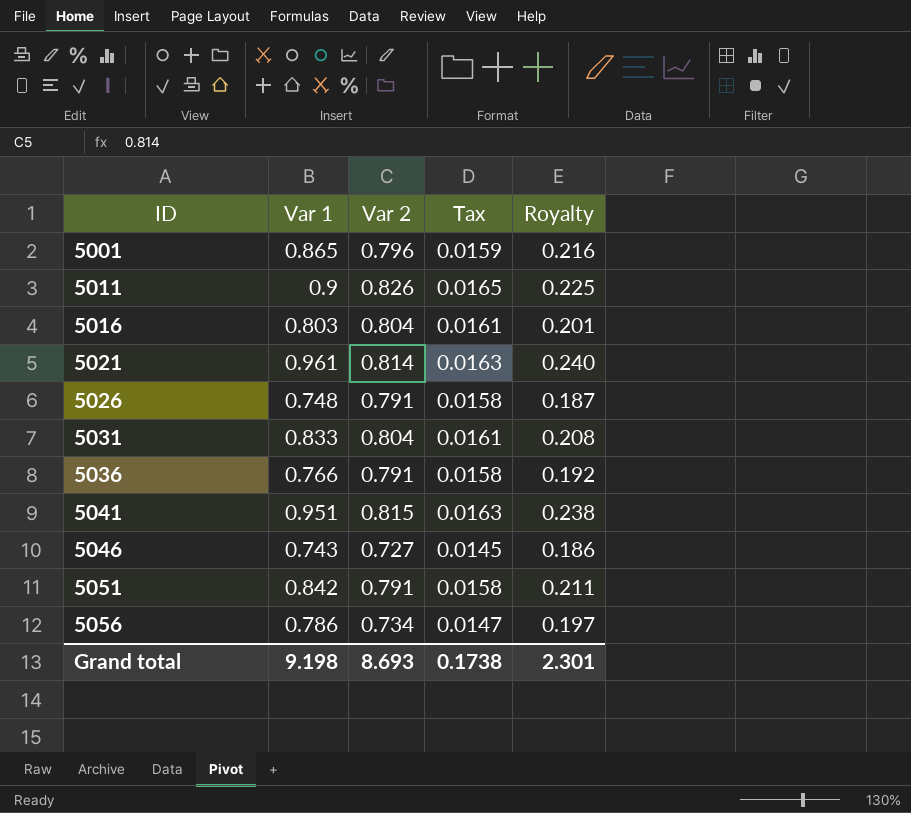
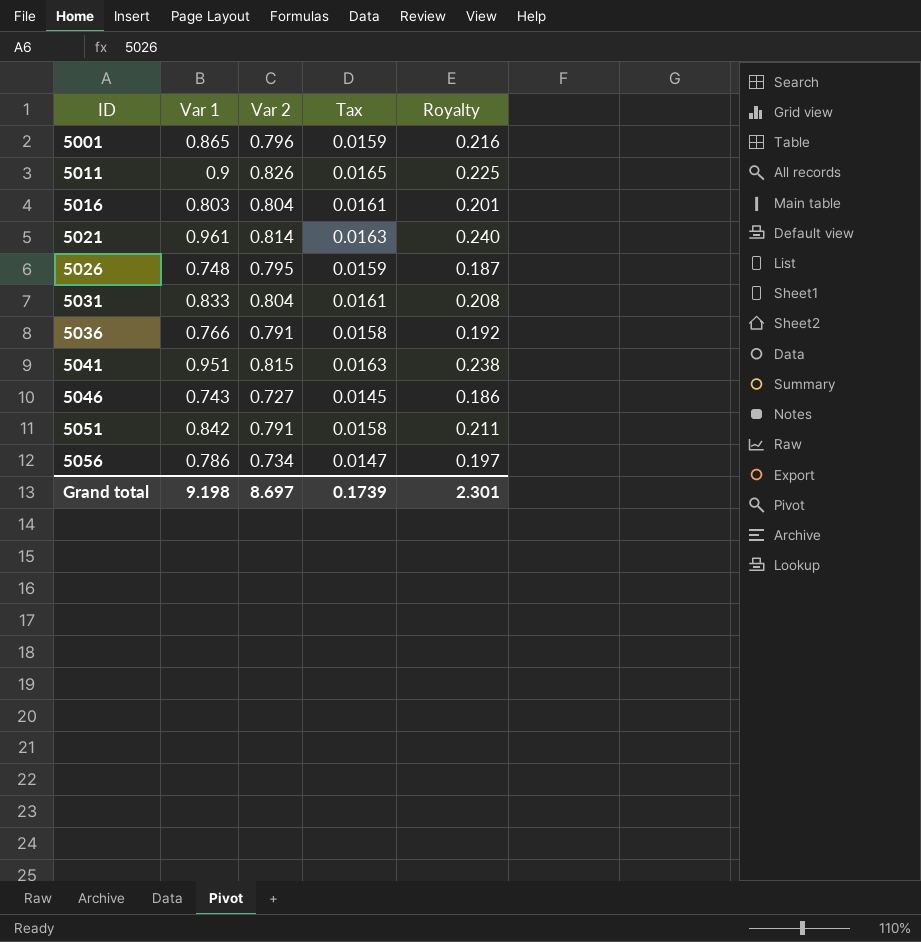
5026 | Var 2: 0.791 -> 0.795
5026 | Tax: 0.0158 -> 0.0159
Grand total | Var 2: 8.693 -> 8.697
Grand total | Tax: 0.1738 -> 0.1739

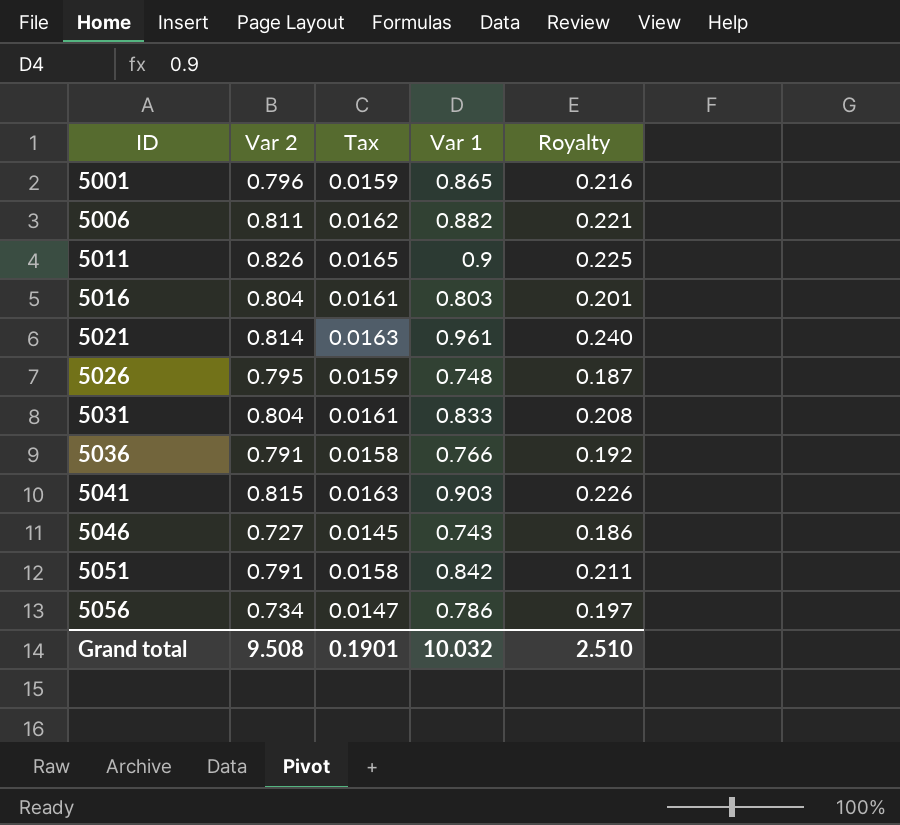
column Var 1 | position: 2 -> 4
row 5006: none -> 0.811 | 0.0162 | 0.882 | 0.221
5041 | Var 1: 0.951 -> 0.903
5041 | Royalty: 0.238 -> 0.226
Grand total | Var 2: 8.697 -> 9.508
Grand total | Tax: 0.1739 -> 0.1901
Grand total | Var 1: 9.198 -> 10.032
Grand total | Royalty: 2.301 -> 2.510

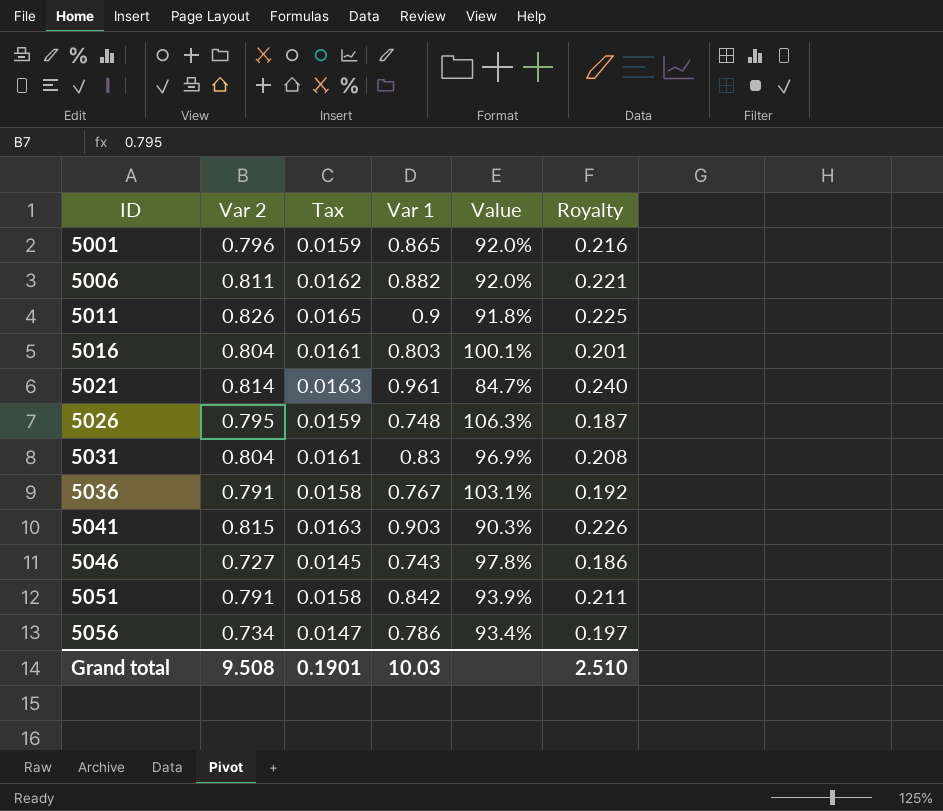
column Value | formula: none -> [Var 2] / [Var 1]
5031 | Var 1: 0.833 -> 0.83
5036 | Var 1: 0.766 -> 0.767
Grand total | Var 1: 10.032 -> 10.03

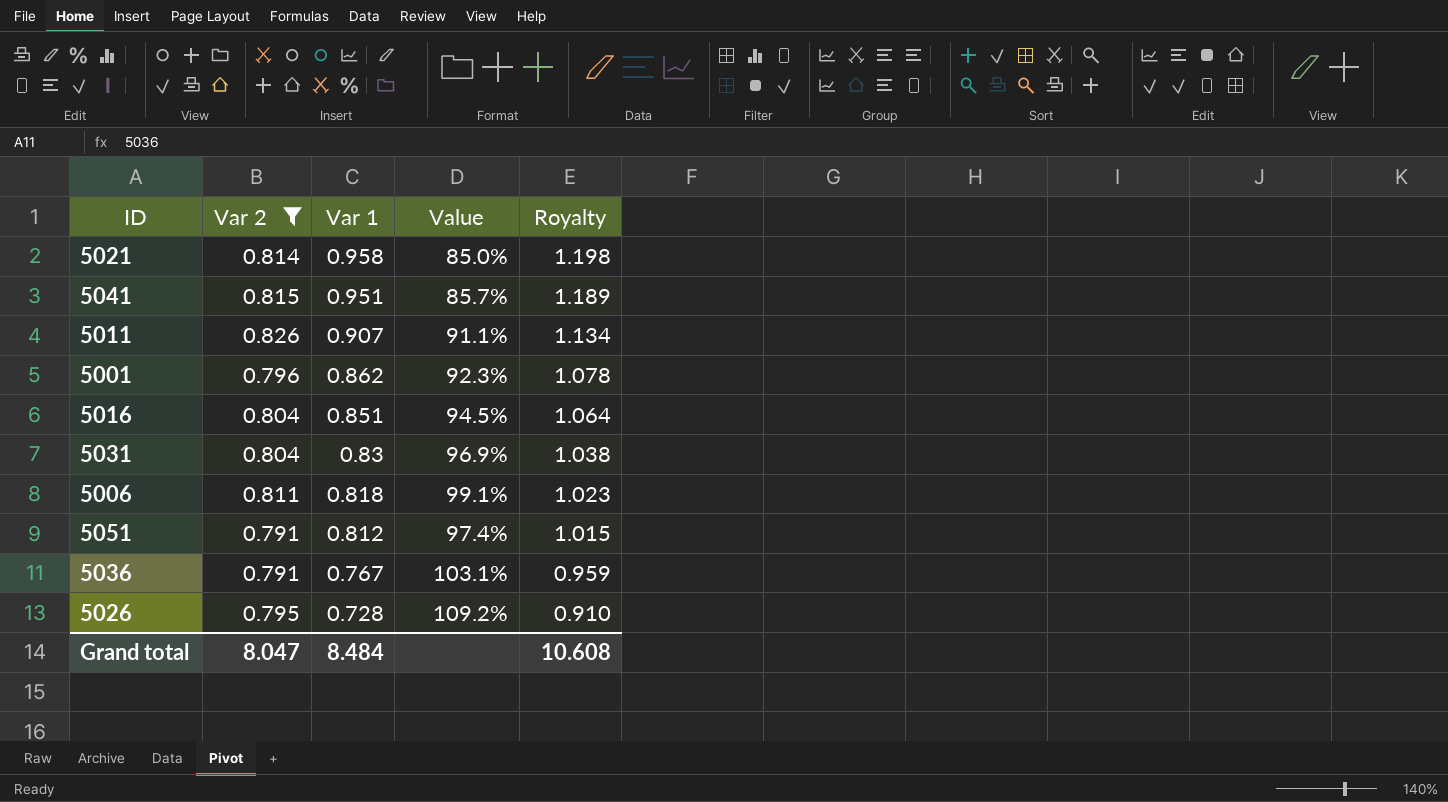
filter: none -> Var 2 >= 0.791
row order: ID ascending -> Var 1 descending
column Tax | formula: [Var 2] * 0.02 -> none
column Royalty | formula: [Var 1] * 0.25 -> [Var 1] * 1.25
5021 | Var 1: 0.961 -> 0.958
5021 | Value: 84.7% -> 85.0%
5041 | Var 1: 0.903 -> 0.951
5041 | Value: 90.3% -> 85.7%
5011 | Var 1: 0.9 -> 0.907
5011 | Value: 91.8% -> 91.1%
5001 | Var 1: 0.865 -> 0.862
5001 | Value: 92.0% -> 92.3%
5016 | Var 1: 0.803 -> 0.851
5016 | Value: 100.1% -> 94.5%
5006 | Var 1: 0.882 -> 0.818
5006 | Value: 92.0% -> 99.1%
5051 | Var 1: 0.842 -> 0.812
5051 | Value: 93.9% -> 97.4%
5026 | Var 1: 0.748 -> 0.728
5026 | Value: 106.3% -> 109.2%
Grand total | Var 2: 9.508 -> 8.047
Grand total | Var 1: 10.03 -> 8.484
Grand total | Royalty: 2.510 -> 10.608

